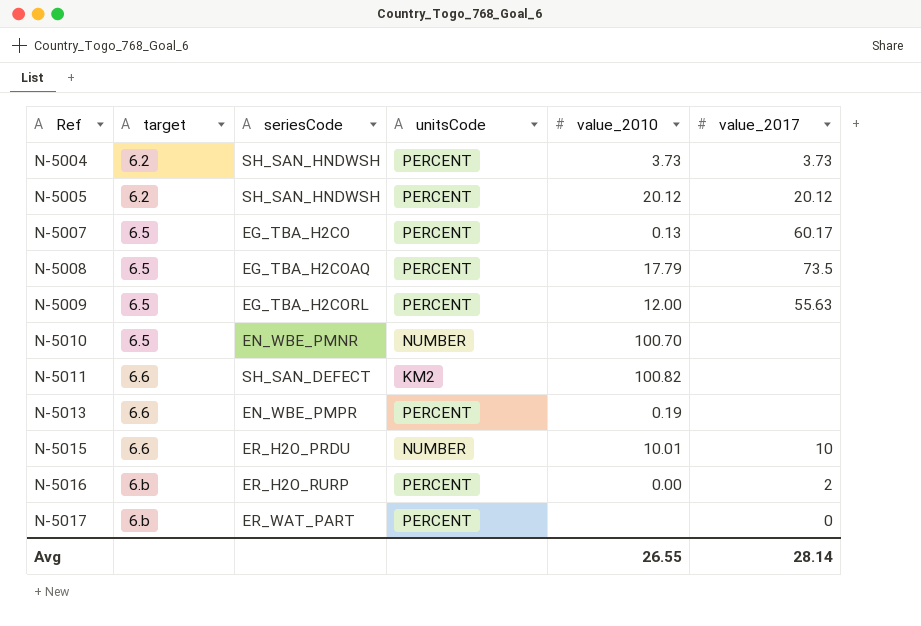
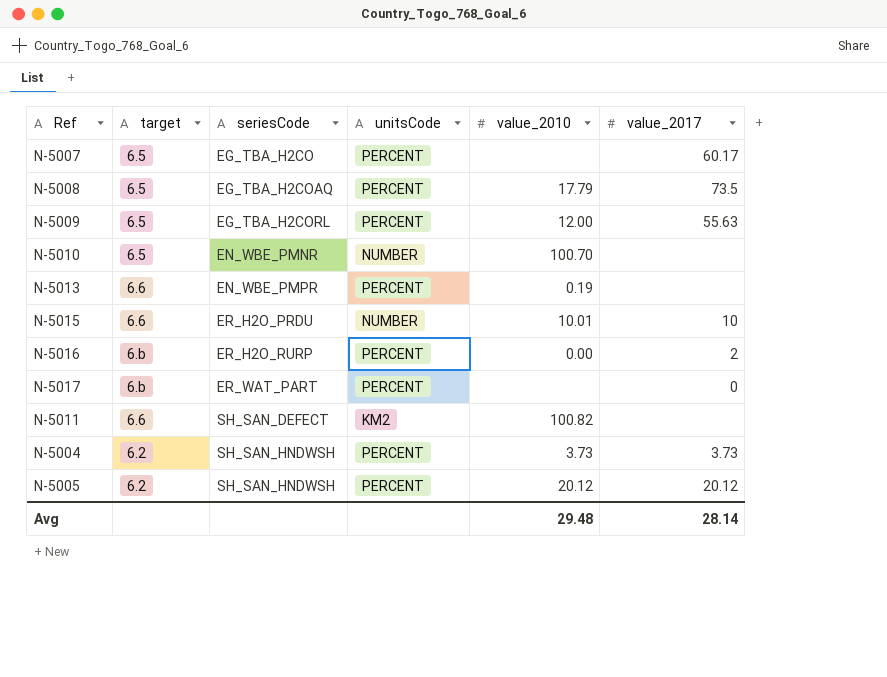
row order: Ref ascending -> seriesCode ascending
N-5007 | value_2010: 0.13 -> none
Avg | value_2010: 26.55 -> 29.48

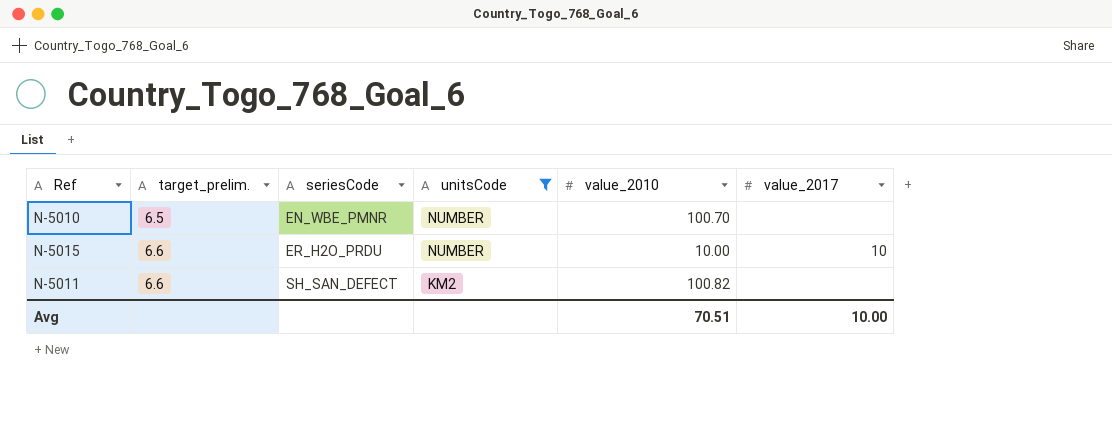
filter: none -> unitsCode != PERCENT
column name: target -> target_prelim.
N-5015 | value_2010: 10.01 -> 10.00
Avg | value_2010: 29.48 -> 70.51
Avg | value_2017: 28.14 -> 10.00

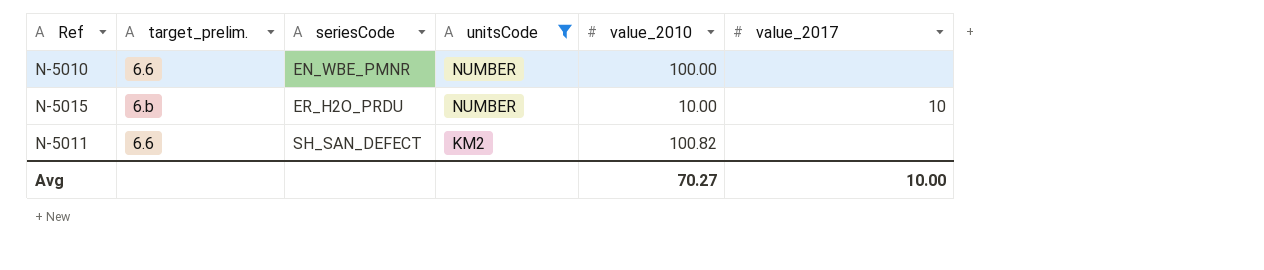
N-5010 | target_prelim.: 6.5 -> 6.6
N-5010 | value_2010: 100.70 -> 100.00
N-5015 | target_prelim.: 6.6 -> 6.b
Avg | value_2010: 70.51 -> 70.27

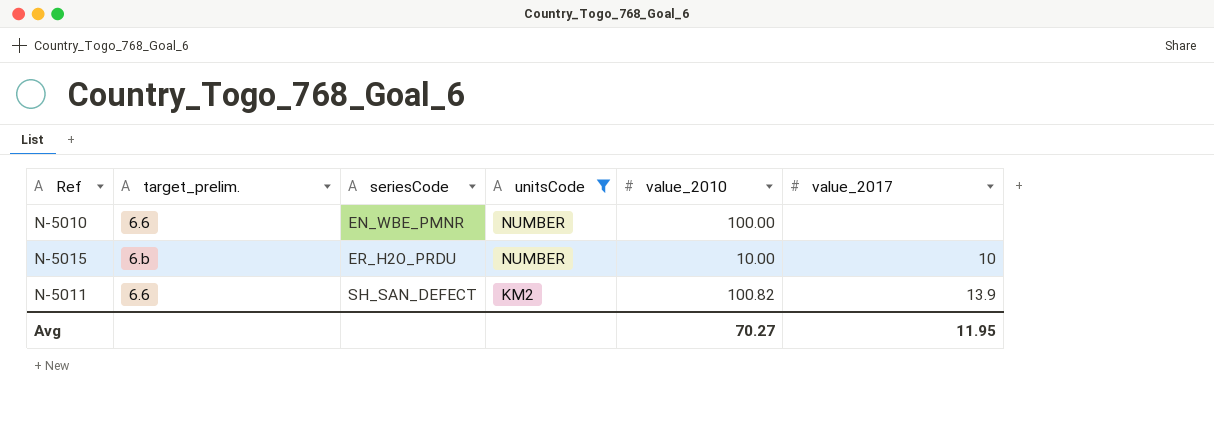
N-5011 | value_2017: none -> 13.9
Avg | value_2017: 10.00 -> 11.95

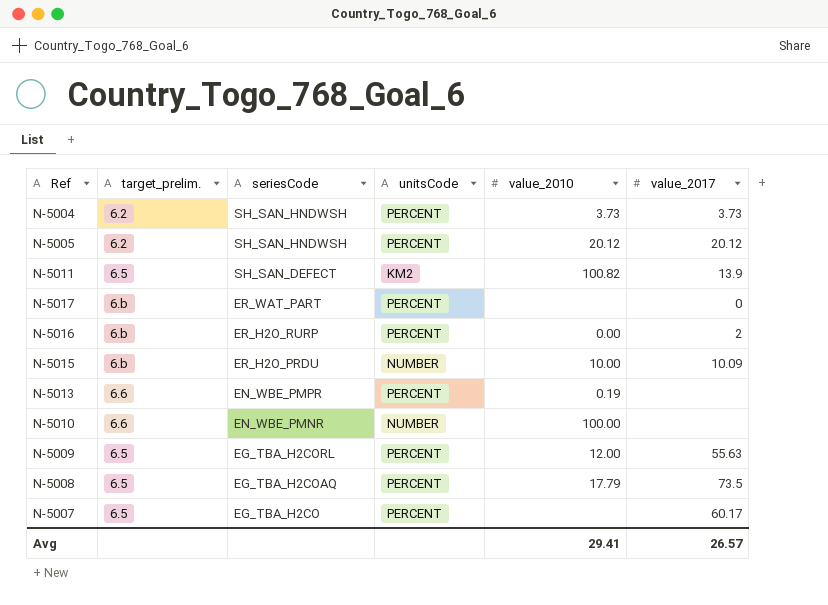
filter: unitsCode != PERCENT -> none
row order: seriesCode ascending -> seriesCode descending
N-5011 | target_prelim.: 6.6 -> 6.5
N-5015 | value_2017: 10 -> 10.09
Avg | value_2010: 70.27 -> 29.41
Avg | value_2017: 11.95 -> 26.57

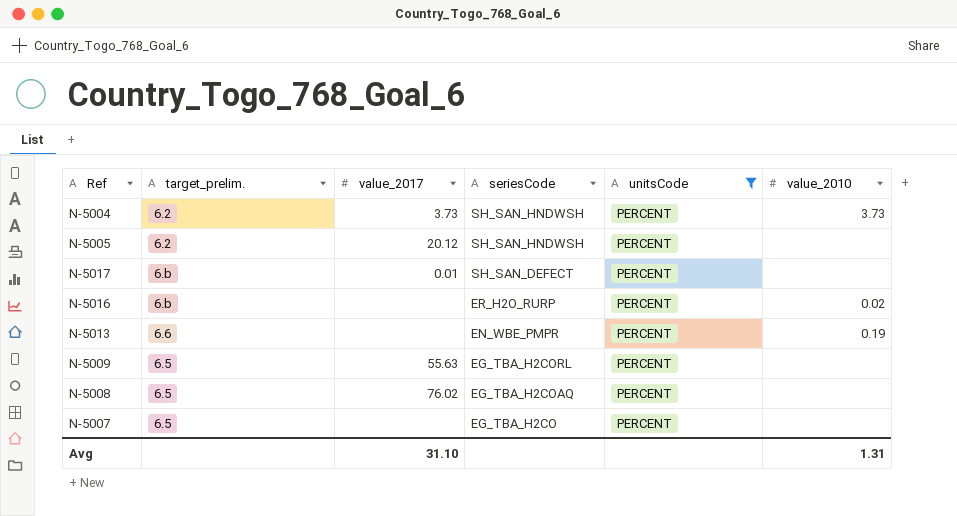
filter: none -> unitsCode = PERCENT
column value_2017 | position: 6 -> 3
N-5005 | value_2010: 20.12 -> none
N-5017 | value_2017: 0 -> 0.01
N-5017 | seriesCode: ER_WAT_PART -> SH_SAN_DEFECT
N-5016 | value_2017: 2 -> none
N-5016 | value_2010: 0.00 -> 0.02
N-5009 | value_2010: 12.00 -> none
N-5008 | value_2017: 73.5 -> 76.02
N-5008 | value_2010: 17.79 -> none
N-5007 | value_2017: 60.17 -> none
Avg | value_2017: 26.57 -> 31.10
Avg | value_2010: 29.41 -> 1.31

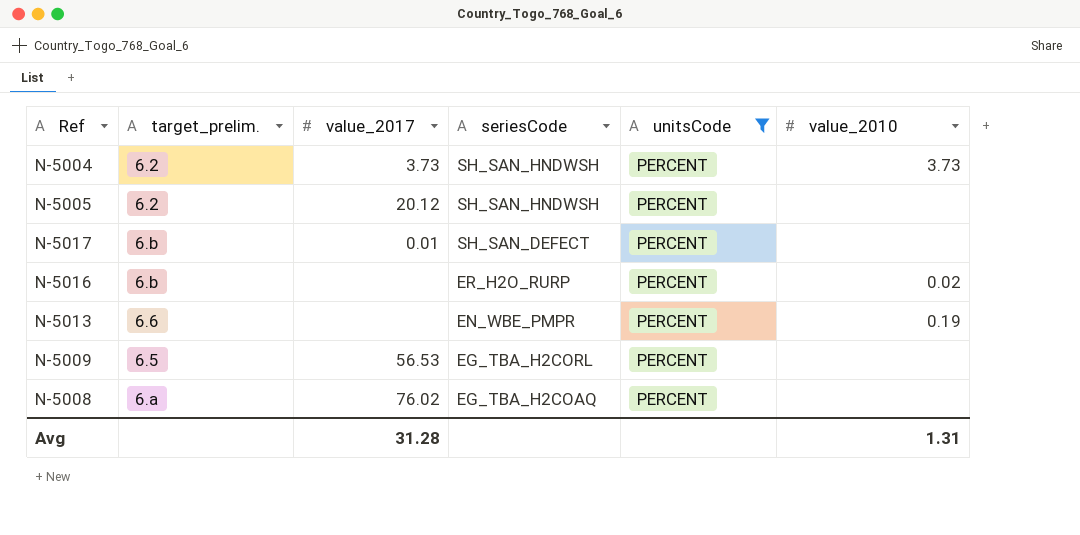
row N-5007: 6.5 | none | EG_TBA_H2CO | PERCENT | none -> none
N-5009 | value_2017: 55.63 -> 56.53
N-5008 | target_prelim.: 6.5 -> 6.a
Avg | value_2017: 31.10 -> 31.28

